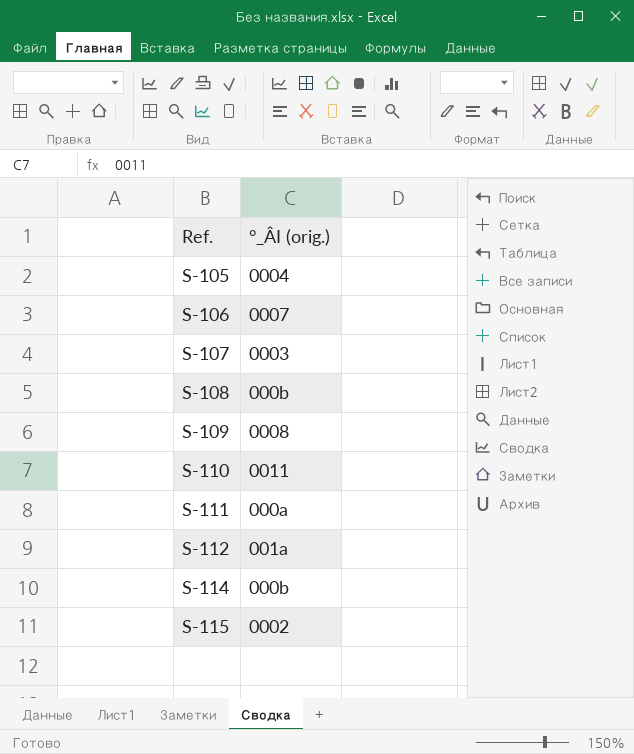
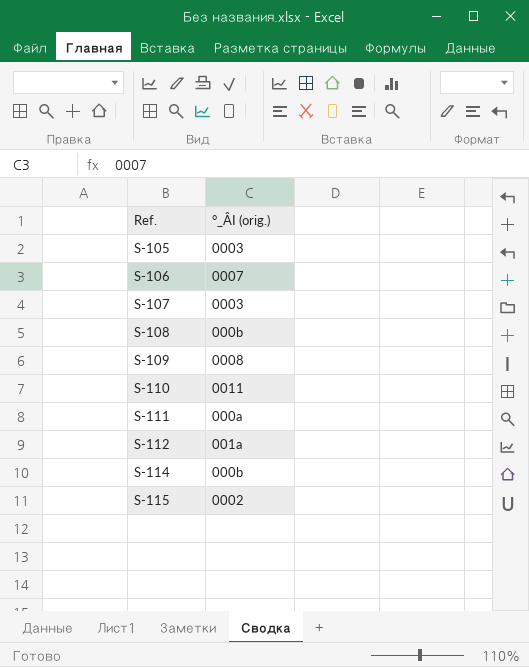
S-105 | °_ÂI (orig.): 0004 -> 0003

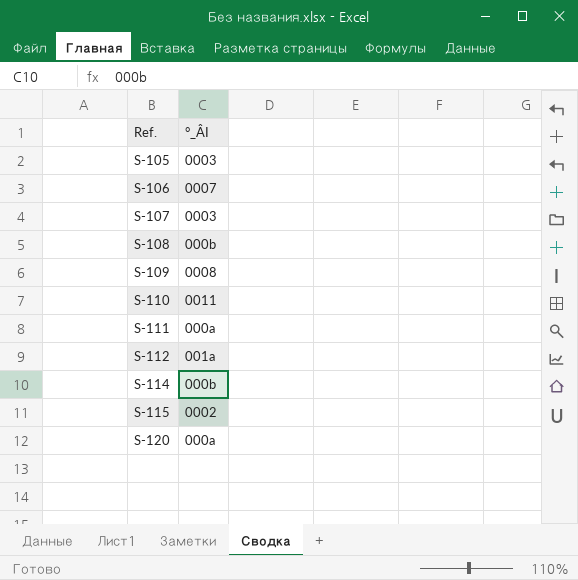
column name: °_ÂI (orig.) -> °_ÂI
row S-120: none -> 000a

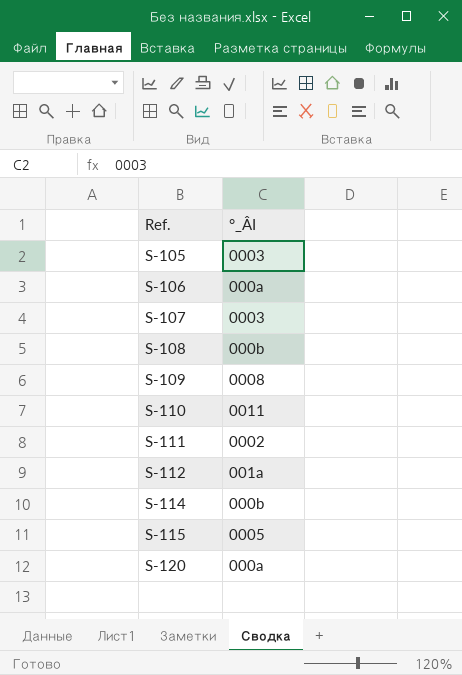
S-106 | °_ÂI: 0007 -> 000a
S-111 | °_ÂI: 000a -> 0002
S-115 | °_ÂI: 0002 -> 0005

